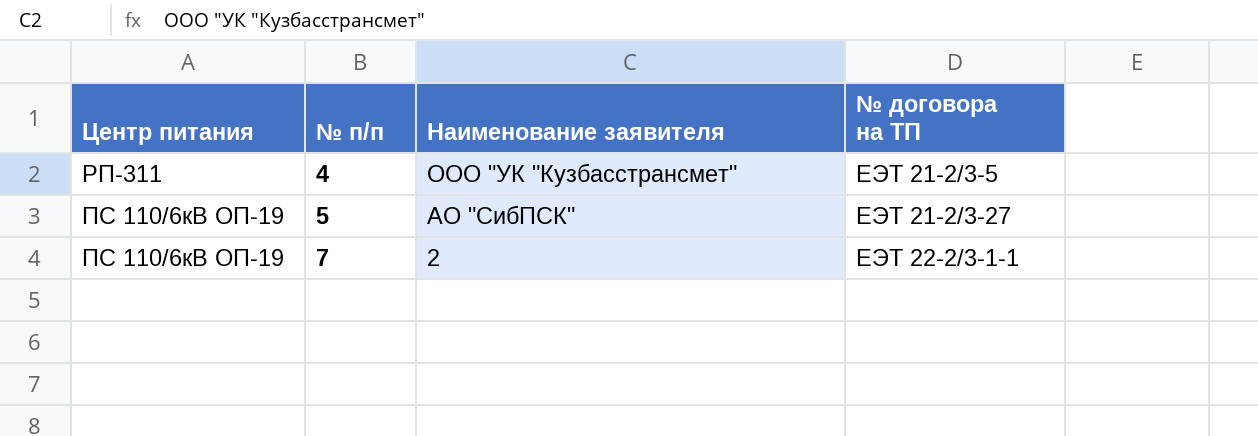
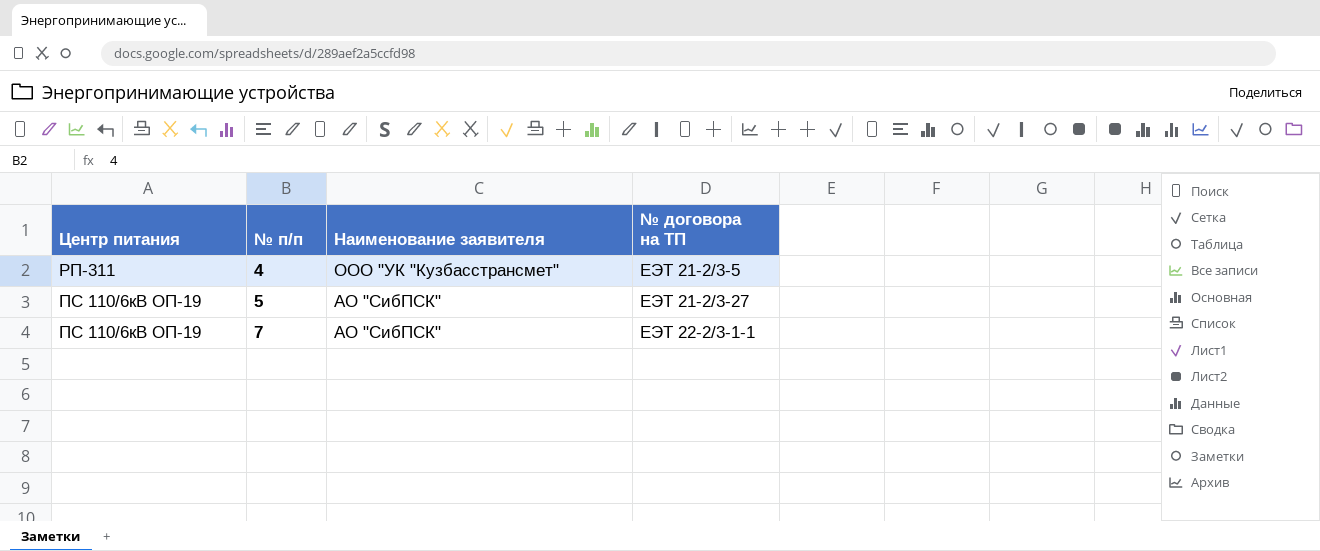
7 | Наименование заявителя: 2 -> АО "СибПСК"

